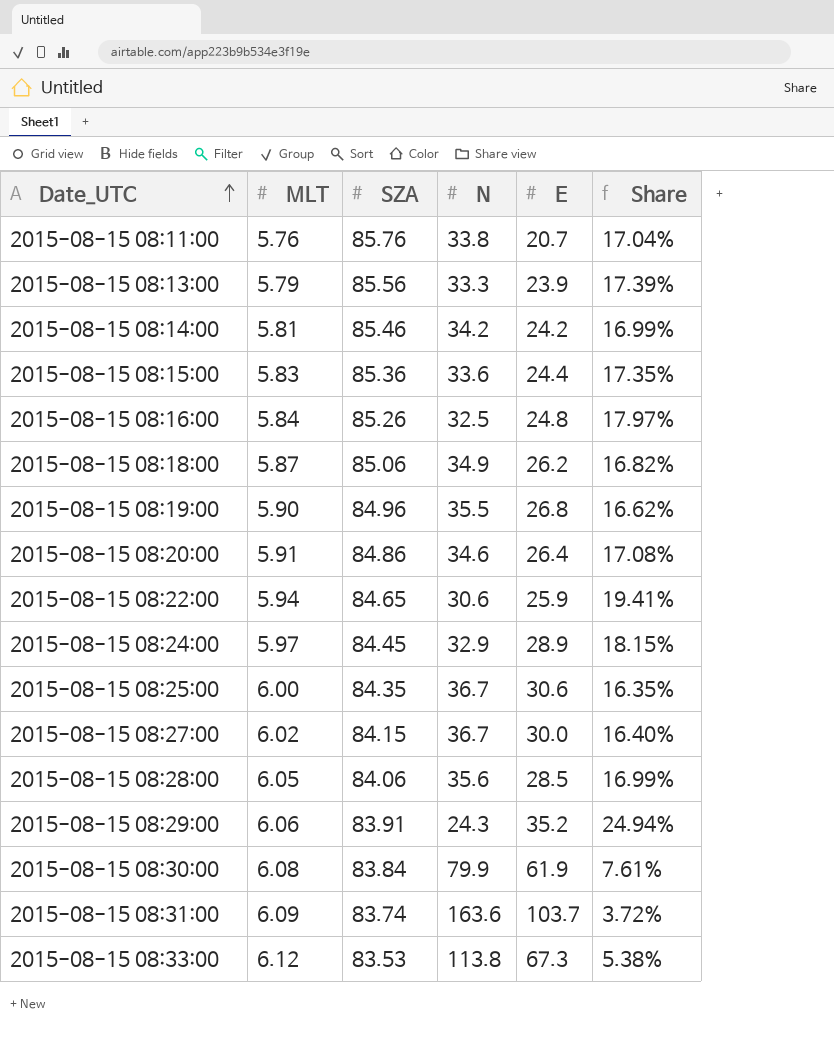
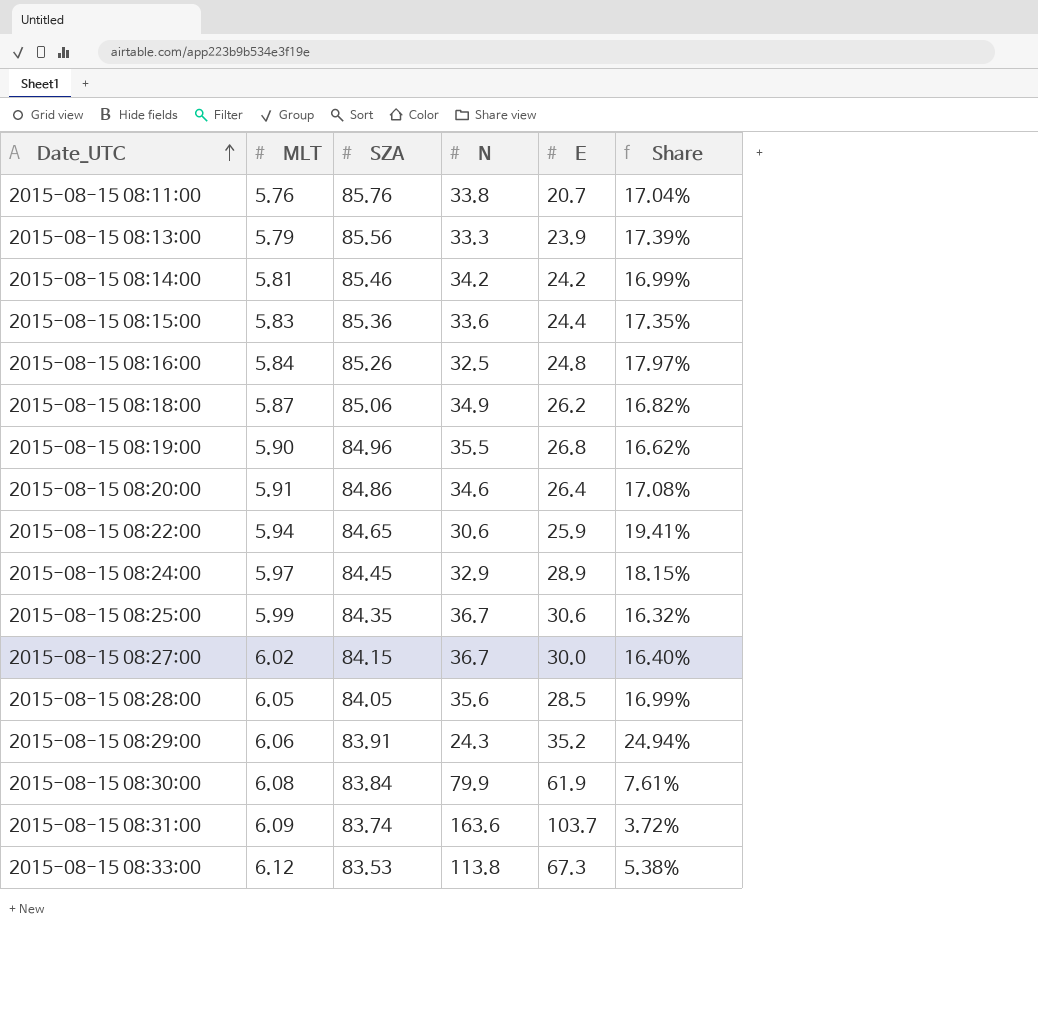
2015-08-15 08:25:00 | MLT: 6.00 -> 5.99
2015-08-15 08:25:00 | Share: 16.35% -> 16.32%
2015-08-15 08:28:00 | SZA: 84.06 -> 84.05

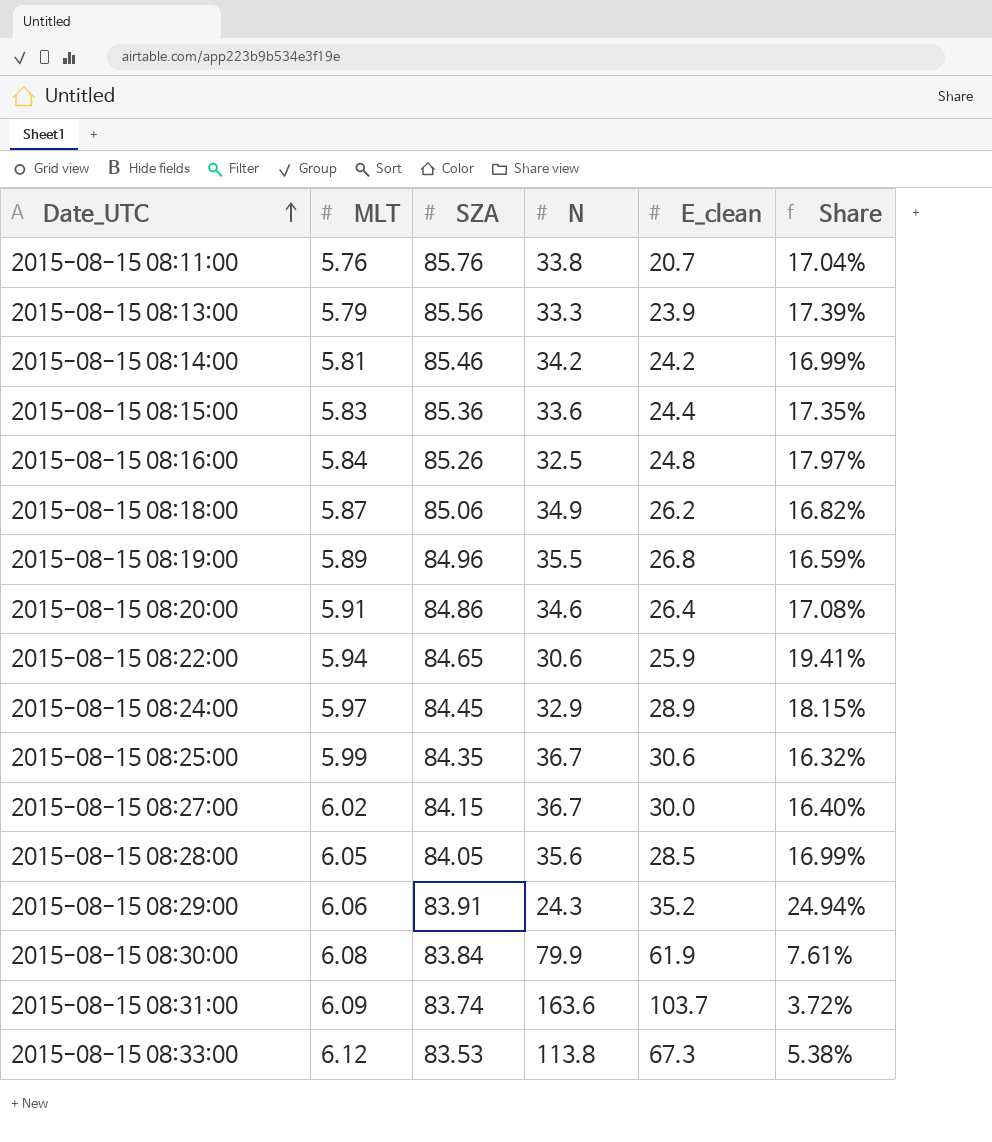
column name: E -> E_clean
2015-08-15 08:19:00 | MLT: 5.90 -> 5.89
2015-08-15 08:19:00 | Share: 16.62% -> 16.59%

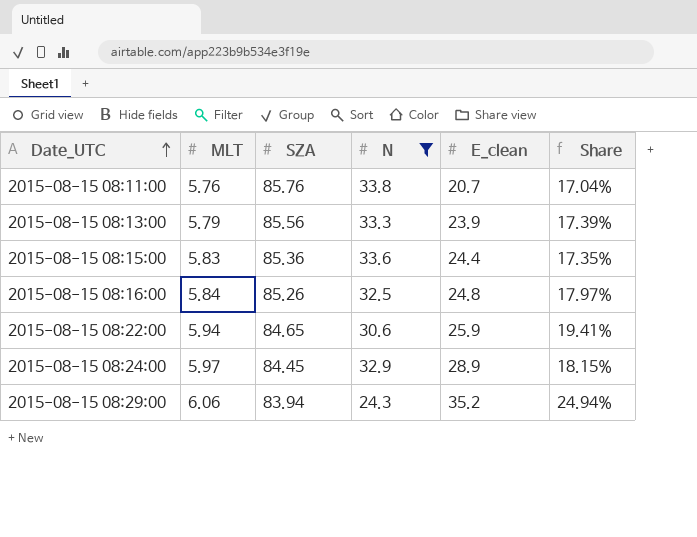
filter: none -> N <= 33.8
2015-08-15 08:29:00 | SZA: 83.91 -> 83.94

